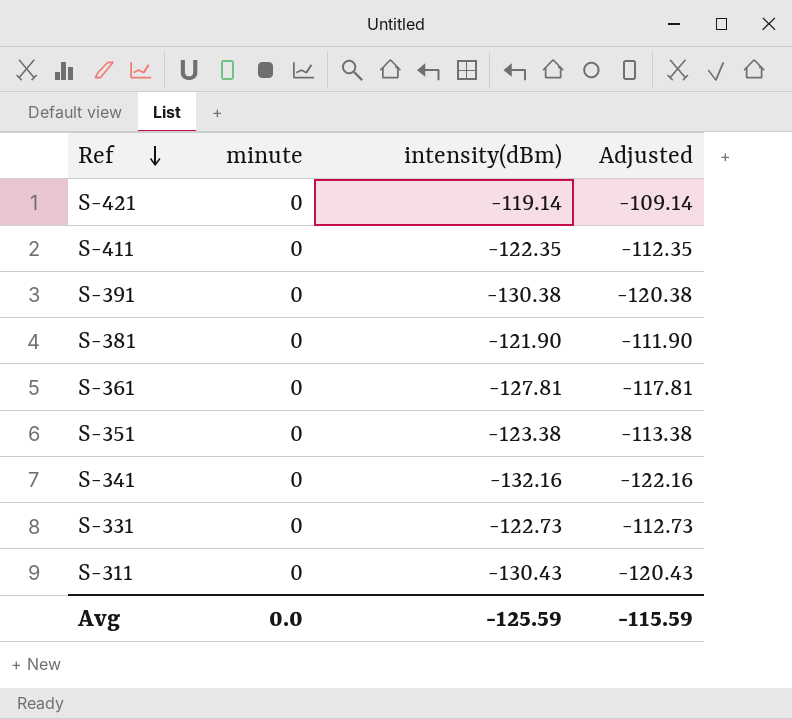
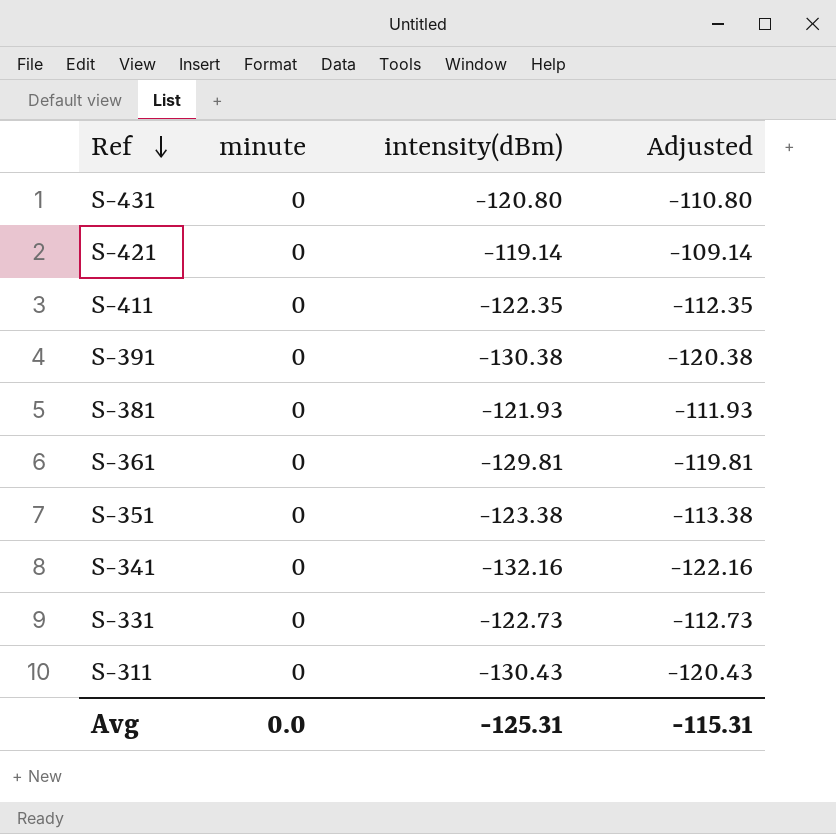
row S-431: none -> 0 | -120.80 | -110.80
S-381 | intensity(dBm): -121.90 -> -121.93
S-381 | Adjusted: -111.90 -> -111.93
S-361 | intensity(dBm): -127.81 -> -129.81
S-361 | Adjusted: -117.81 -> -119.81
Avg | intensity(dBm): -125.59 -> -125.31
Avg | Adjusted: -115.59 -> -115.31

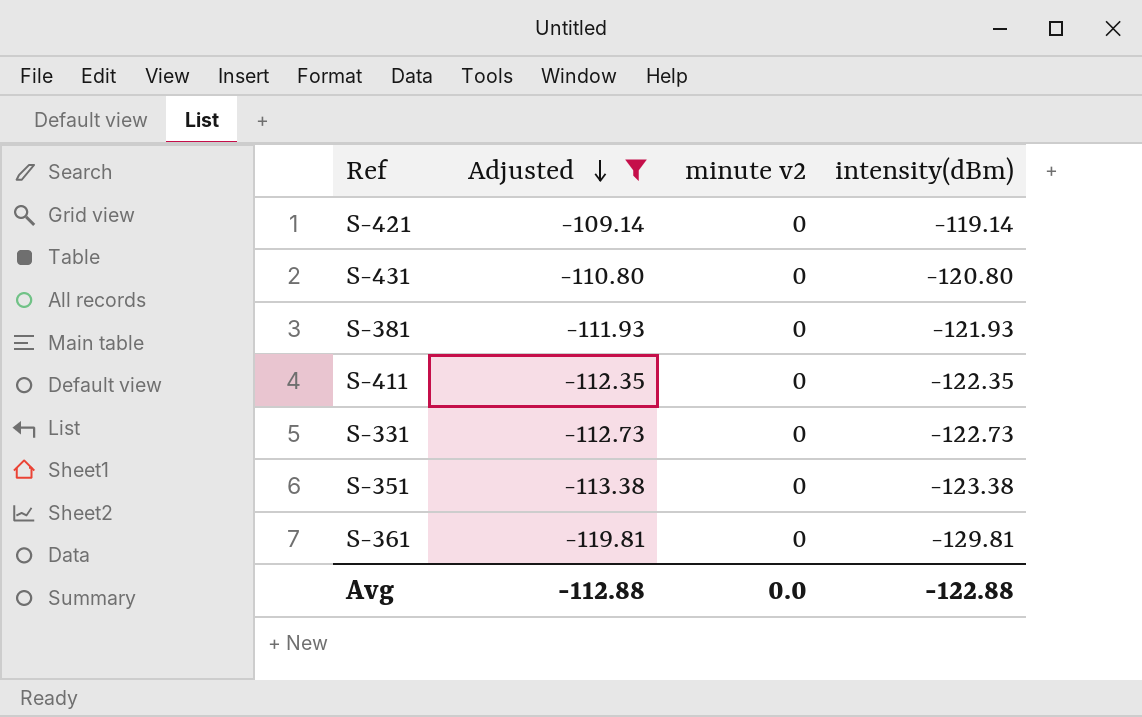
filter: none -> Adjusted >= -119.81
row order: Ref descending -> Adjusted descending
column Adjusted | position: 4 -> 2
column name: minute -> minute v2
Avg | Adjusted: -115.31 -> -112.88
Avg | intensity(dBm): -125.31 -> -122.88

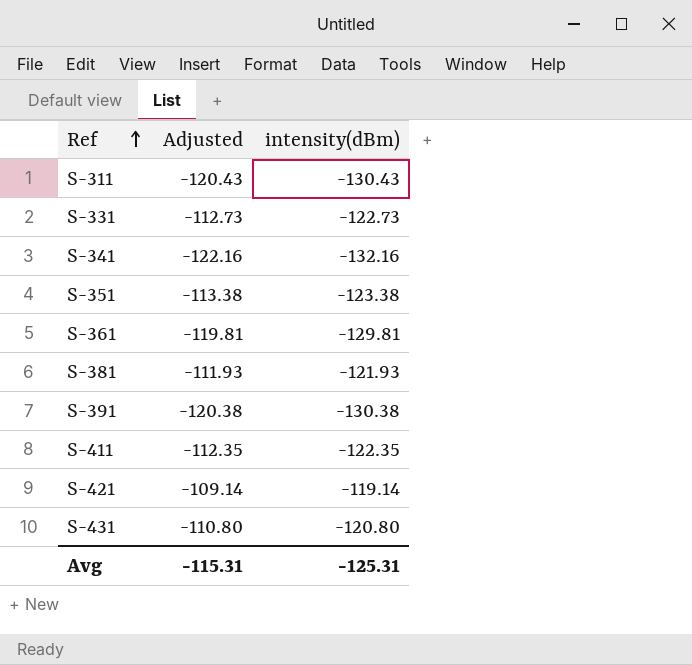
filter: Adjusted >= -119.81 -> none
row order: Adjusted descending -> Ref ascending
column minute v2 | position: 3 -> none
Avg | Adjusted: -112.88 -> -115.31
Avg | intensity(dBm): -122.88 -> -125.31

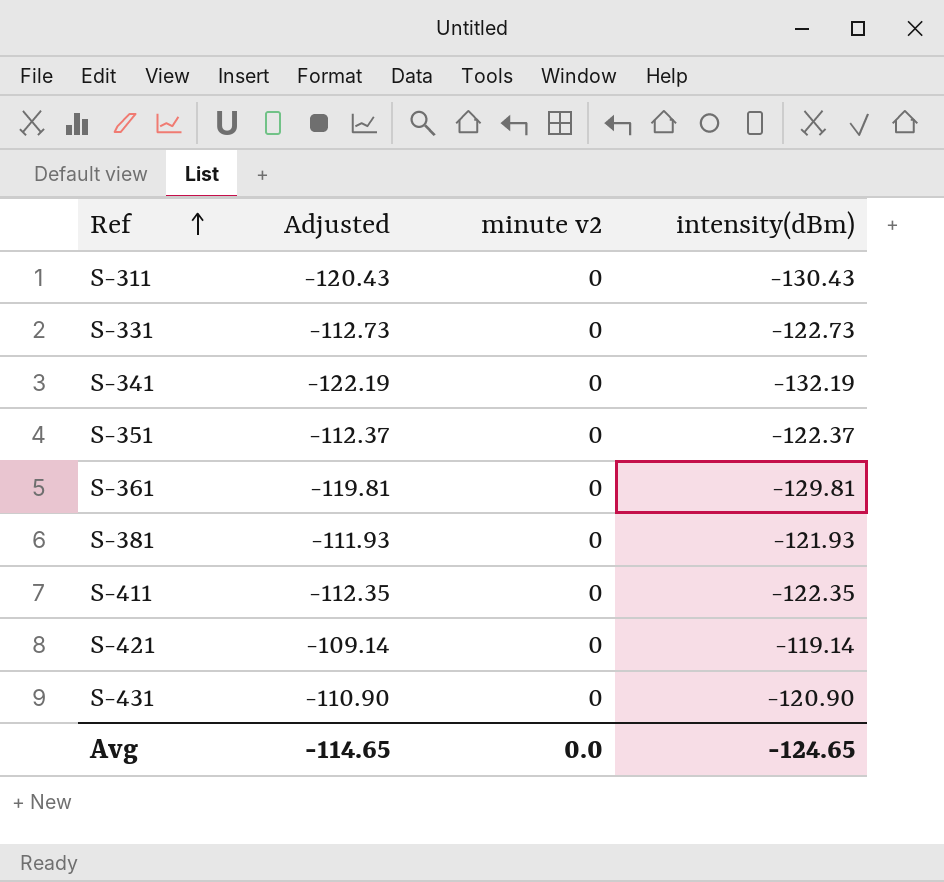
column minute v2 | position: none -> 3
row S-391: -120.38 | -130.38 -> none
S-341 | Adjusted: -122.16 -> -122.19
S-341 | intensity(dBm): -132.16 -> -132.19
S-351 | Adjusted: -113.38 -> -112.37
S-351 | intensity(dBm): -123.38 -> -122.37
S-431 | Adjusted: -110.80 -> -110.90
S-431 | intensity(dBm): -120.80 -> -120.90
Avg | Adjusted: -115.31 -> -114.65
Avg | intensity(dBm): -125.31 -> -124.65

